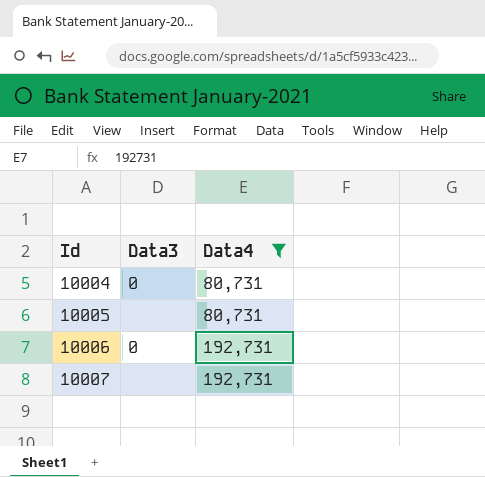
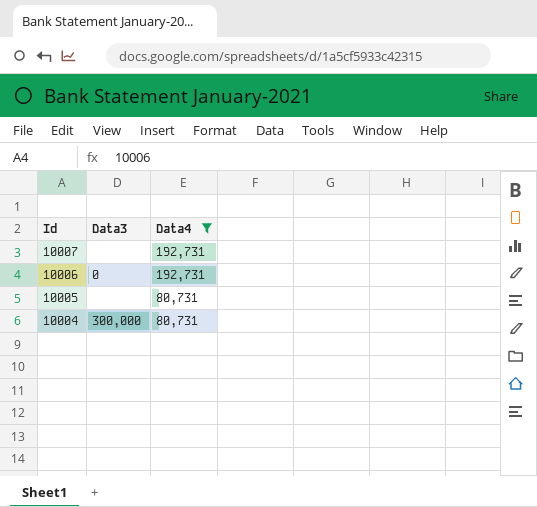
row order: Id ascending -> Id descending
10004 | Data3: 0 -> 300,000

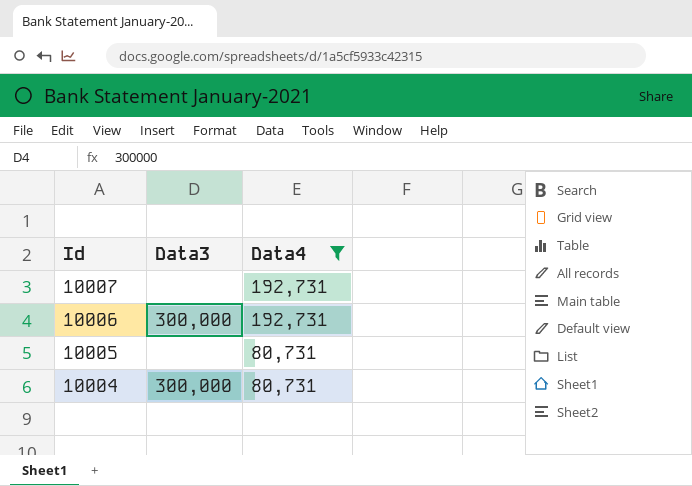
10006 | Data3: 0 -> 300,000

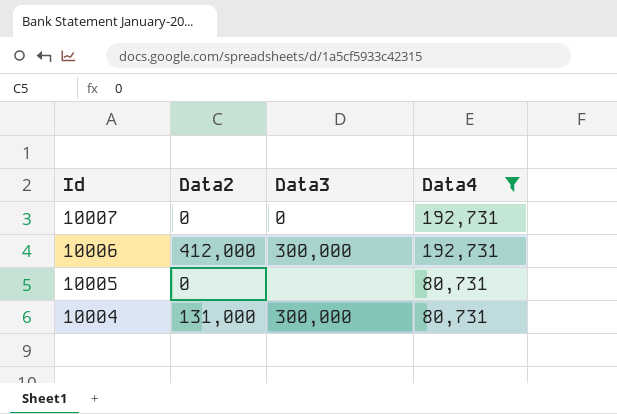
column Data2 | position: none -> 2
10007 | Data3: none -> 0

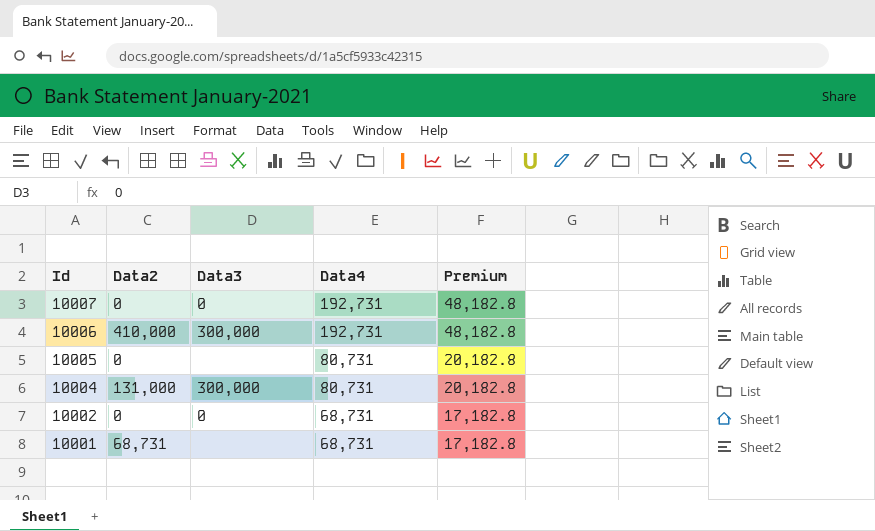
filter: Data4 != 68,731 -> none
column Premium | formula: none -> [Data4] * 0.25
10006 | Data2: 412,000 -> 410,000

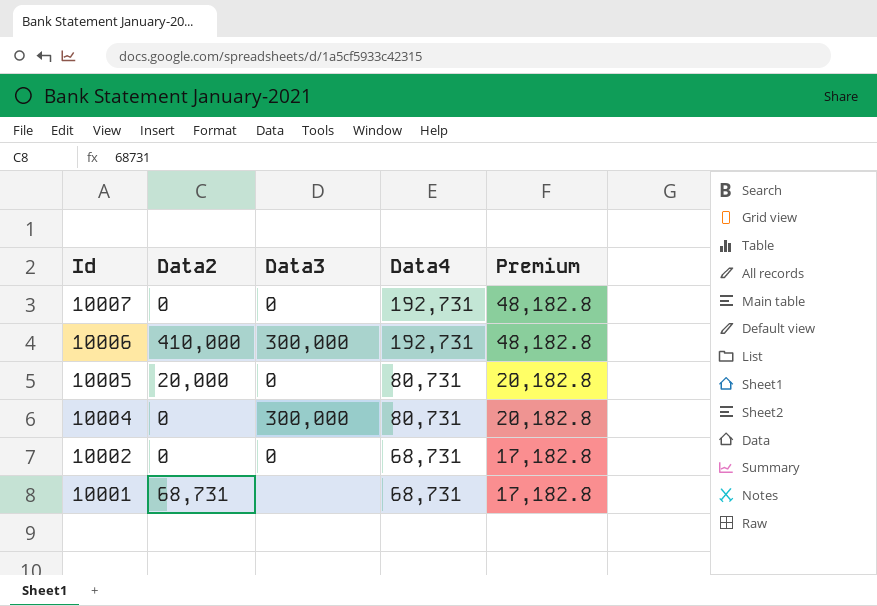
10005 | Data2: 0 -> 20,000
10005 | Data3: none -> 0
10004 | Data2: 131,000 -> 0

